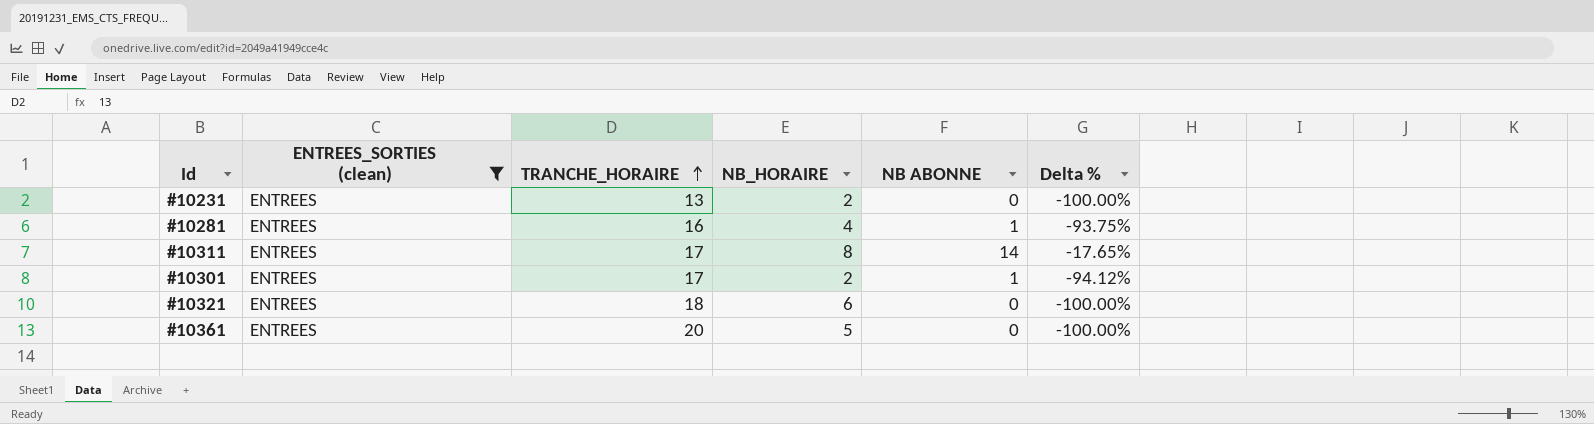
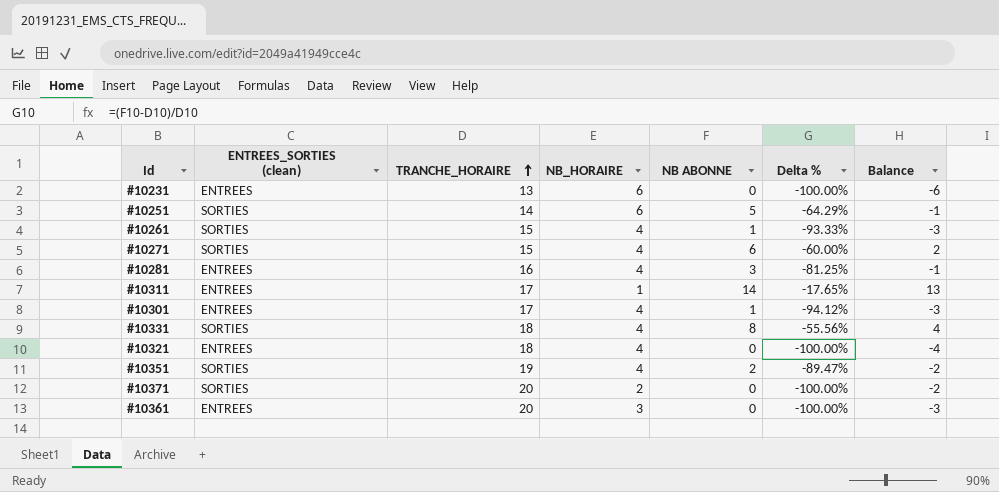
filter: ENTREES_SORTIES (clean) = ENTREES -> none
column Balance | formula: none -> [NB ABONNE] - [NB_HORAIRE]
#10231 | NB_HORAIRE: 2 -> 6
#10281 | NB ABONNE: 1 -> 3
#10281 | Delta %: -93.75% -> -81.25%
#10311 | NB_HORAIRE: 8 -> 1
#10301 | NB_HORAIRE: 2 -> 4
#10321 | NB_HORAIRE: 6 -> 4
#10361 | NB_HORAIRE: 5 -> 3

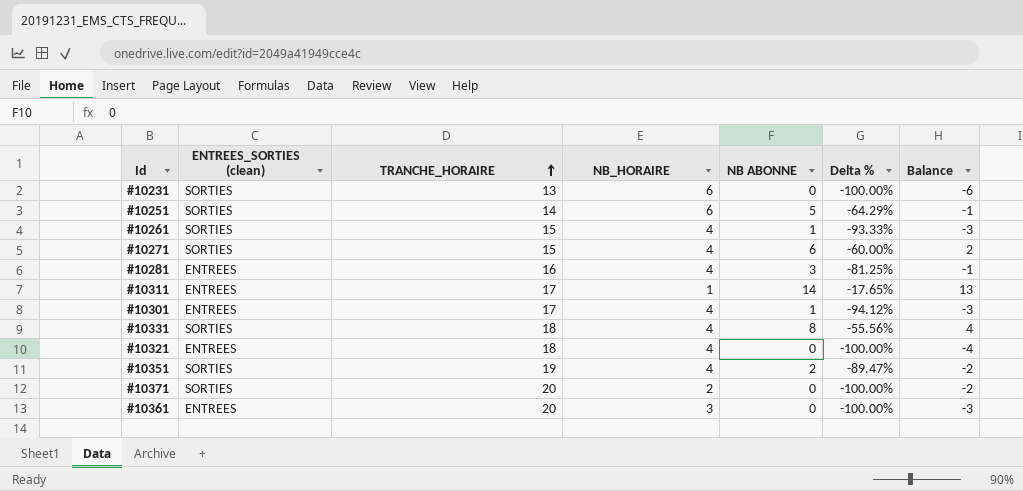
#10231 | ENTREES_SORTIES (clean): ENTREES -> SORTIES

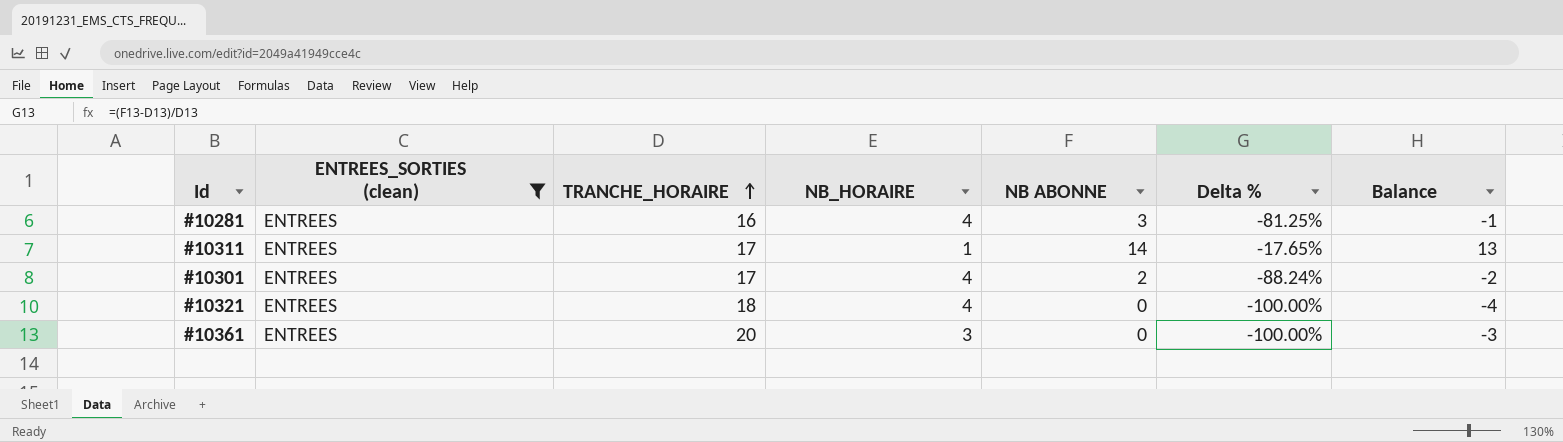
filter: none -> ENTREES_SORTIES (clean) = ENTREES
#10301 | NB ABONNE: 1 -> 2
#10301 | Delta %: -94.12% -> -88.24%
#10301 | Balance: -3 -> -2

